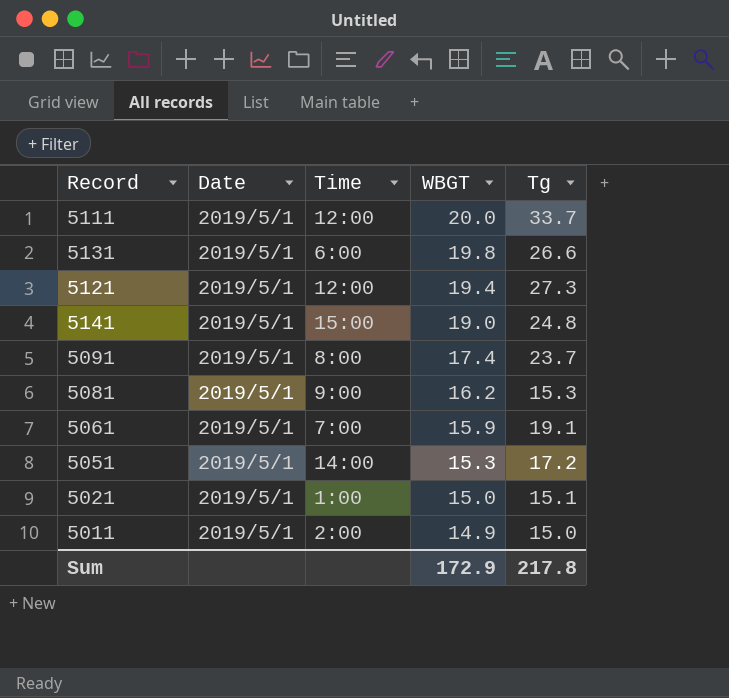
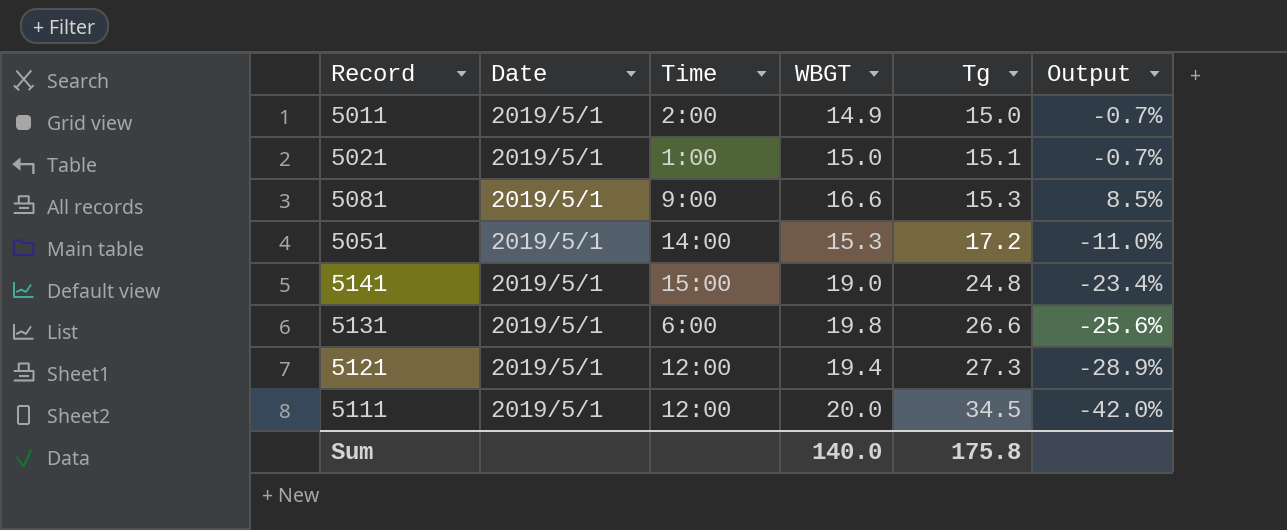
row order: WBGT descending -> Tg ascending
column Output | formula: none -> ([WBGT] - [Tg]) / [Tg]
row 5091: 2019/5/1 | 8:00 | 17.4 | 23.7 -> none
row 5061: 2019/5/1 | 7:00 | 15.9 | 19.1 -> none
5081 | WBGT: 16.2 -> 16.6
5111 | Tg: 33.7 -> 34.5
Sum | WBGT: 172.9 -> 140.0
Sum | Tg: 217.8 -> 175.8

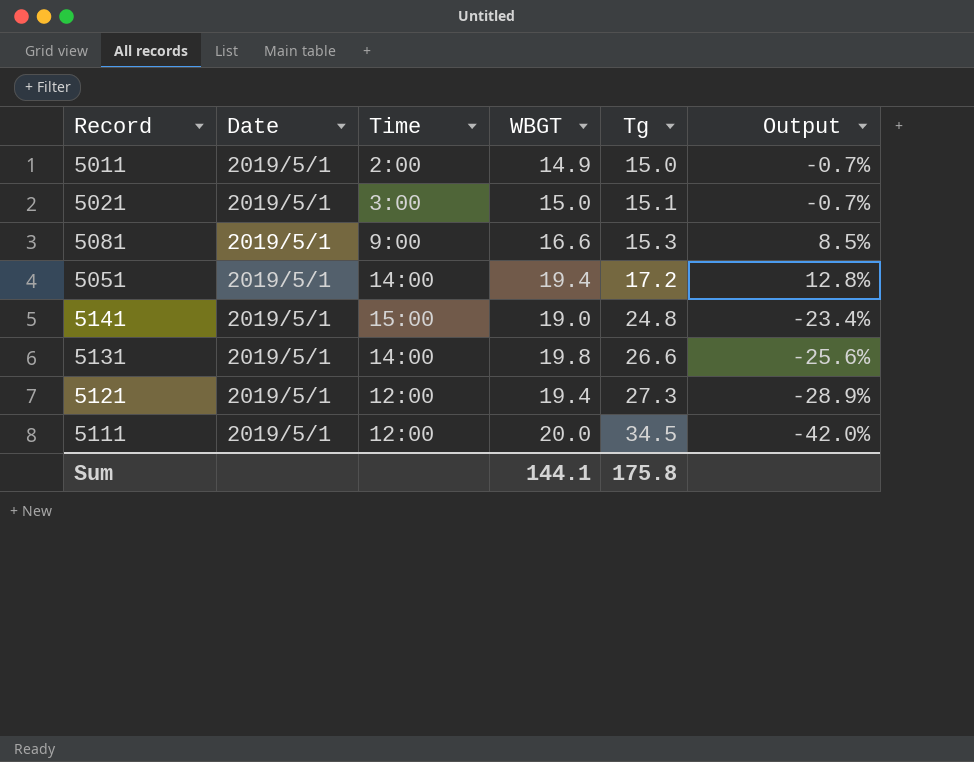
5021 | Time: 1:00 -> 3:00
5051 | WBGT: 15.3 -> 19.4
5051 | Output: -11.0% -> 12.8%
5131 | Time: 6:00 -> 14:00
Sum | WBGT: 140.0 -> 144.1

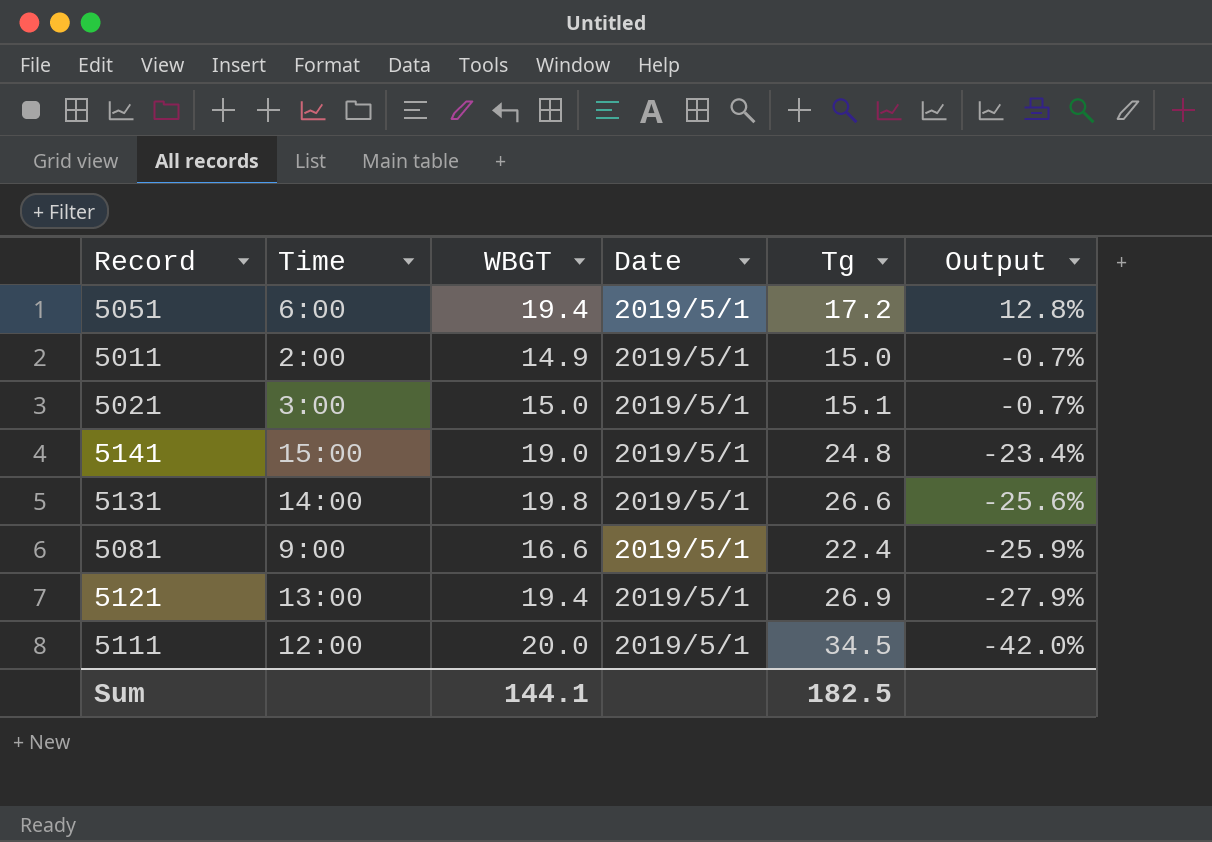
row order: Tg ascending -> Output descending
column Date | position: 2 -> 4
5051 | Time: 14:00 -> 6:00
5081 | Tg: 15.3 -> 22.4
5081 | Output: 8.5% -> -25.9%
5121 | Time: 12:00 -> 13:00
5121 | Tg: 27.3 -> 26.9
5121 | Output: -28.9% -> -27.9%
Sum | Tg: 175.8 -> 182.5

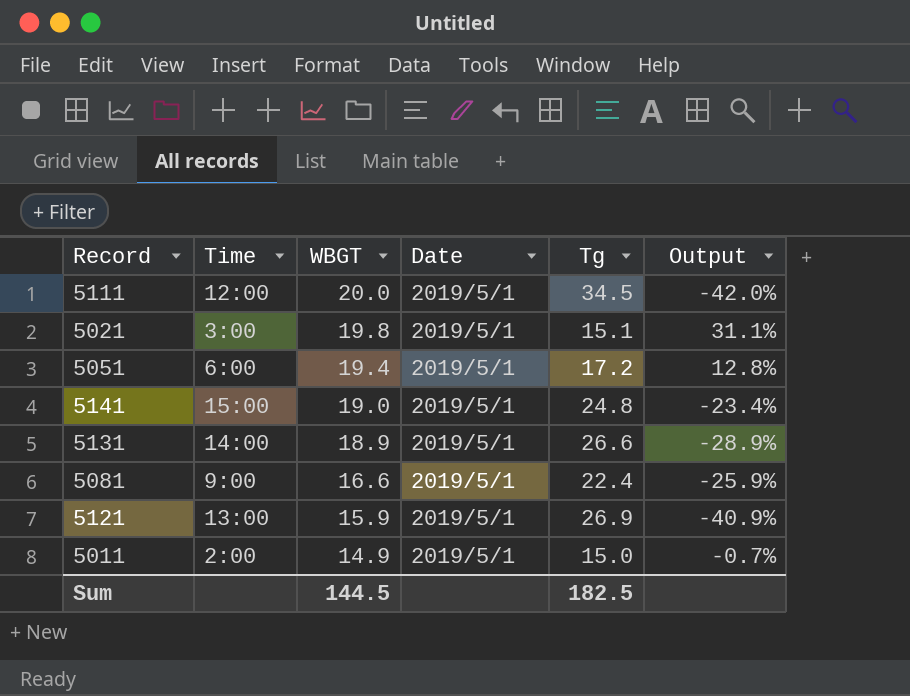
row order: Output descending -> WBGT descending
5021 | WBGT: 15.0 -> 19.8
5021 | Output: -0.7% -> 31.1%
5131 | WBGT: 19.8 -> 18.9
5131 | Output: -25.6% -> -28.9%
5121 | WBGT: 19.4 -> 15.9
5121 | Output: -27.9% -> -40.9%
Sum | WBGT: 144.1 -> 144.5

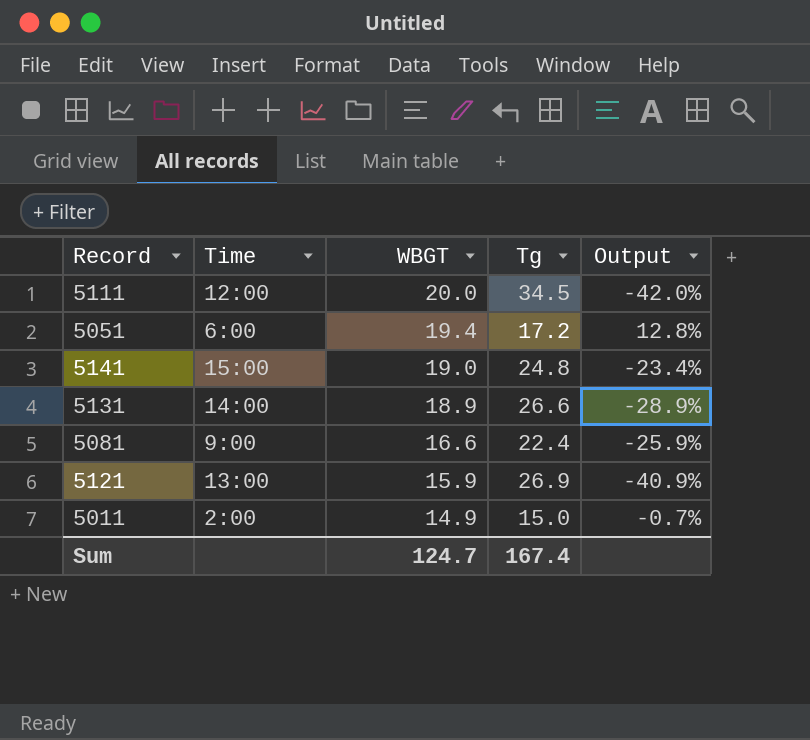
column Date | position: 4 -> none
row 5021: 3:00 | 19.8 | 2019/5/1 | 15.1 | 31.1% -> none
Sum | WBGT: 144.5 -> 124.7
Sum | Tg: 182.5 -> 167.4

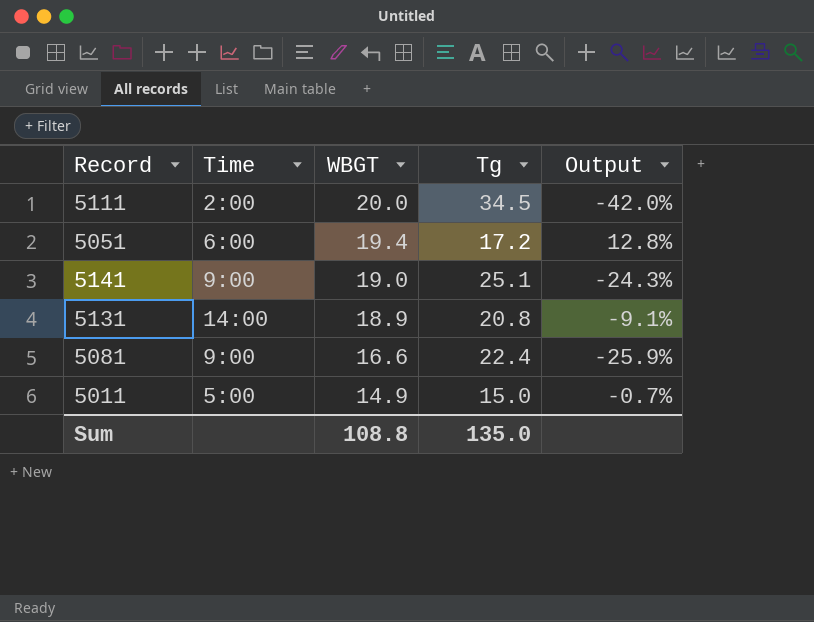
row 5121: 13:00 | 15.9 | 26.9 | -40.9% -> none
5111 | Time: 12:00 -> 2:00
5141 | Time: 15:00 -> 9:00
5141 | Tg: 24.8 -> 25.1
5141 | Output: -23.4% -> -24.3%
5131 | Tg: 26.6 -> 20.8
5131 | Output: -28.9% -> -9.1%
5011 | Time: 2:00 -> 5:00
Sum | WBGT: 124.7 -> 108.8
Sum | Tg: 167.4 -> 135.0

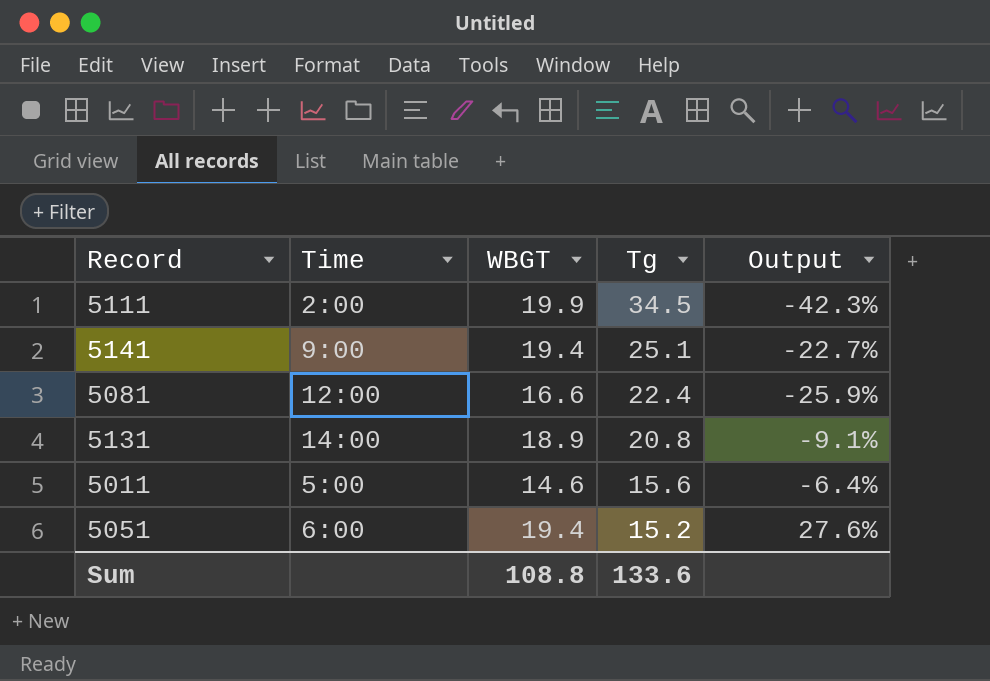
row order: WBGT descending -> Tg descending
5111 | WBGT: 20.0 -> 19.9
5111 | Output: -42.0% -> -42.3%
5141 | WBGT: 19.0 -> 19.4
5141 | Output: -24.3% -> -22.7%
5081 | Time: 9:00 -> 12:00
5011 | WBGT: 14.9 -> 14.6
5011 | Tg: 15.0 -> 15.6
5011 | Output: -0.7% -> -6.4%
5051 | Tg: 17.2 -> 15.2
5051 | Output: 12.8% -> 27.6%
Sum | Tg: 135.0 -> 133.6

